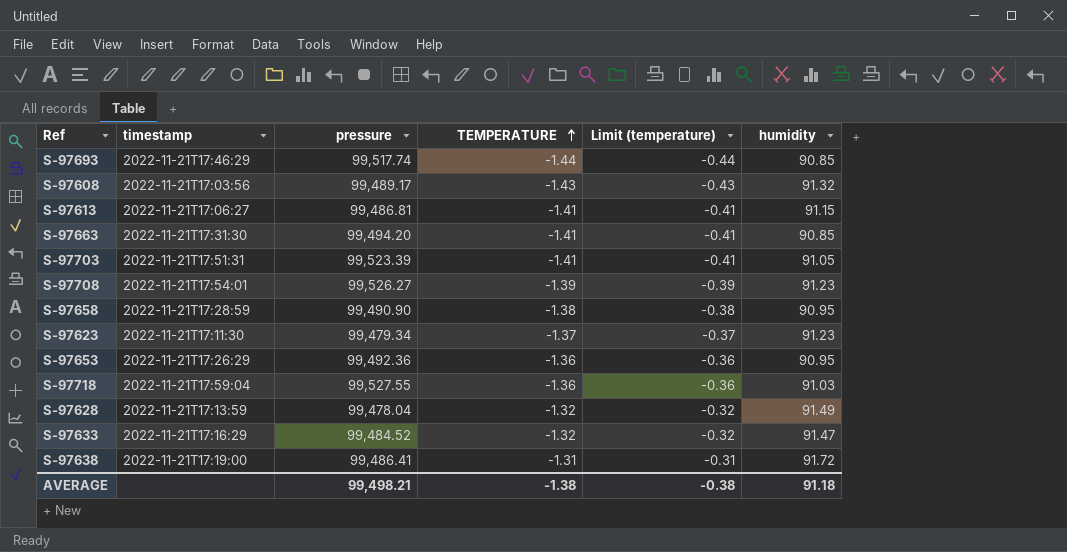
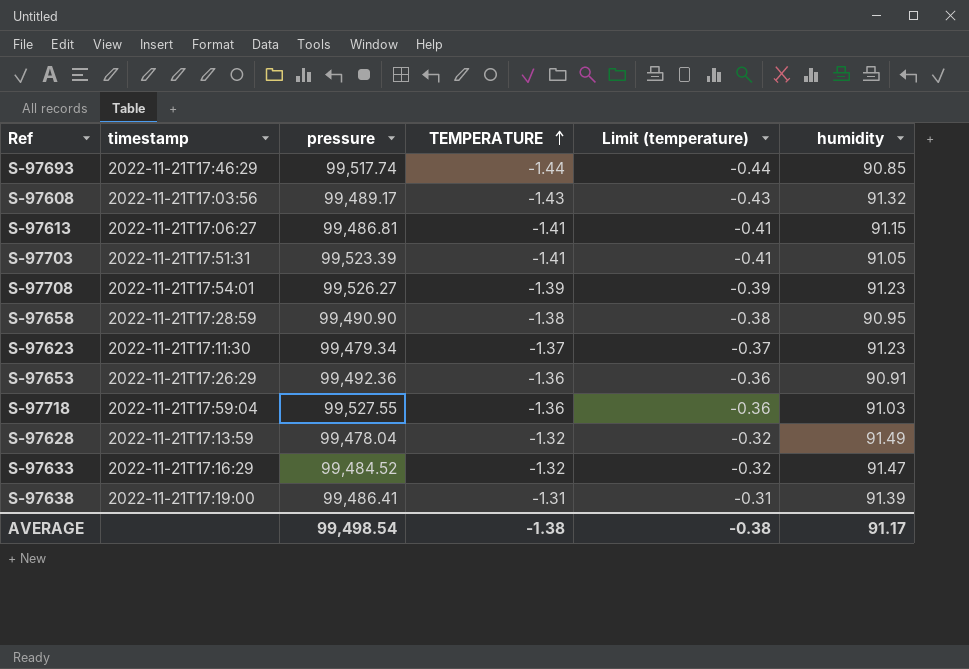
row S-97663: 2022-11-21T17:31:30 | 99,494.20 | -1.41 | -0.41 | 90.85 -> none
S-97653 | humidity: 90.95 -> 90.91
S-97638 | humidity: 91.72 -> 91.39
AVERAGE | pressure: 99,498.21 -> 99,498.54
AVERAGE | humidity: 91.18 -> 91.17

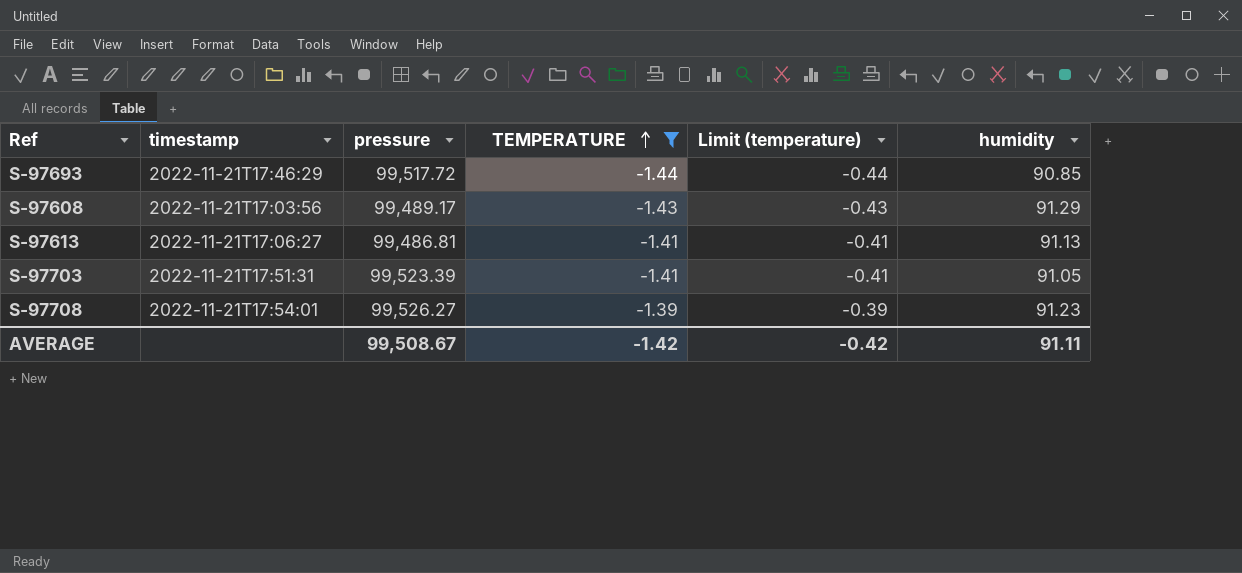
filter: none -> TEMPERATURE <= -1.39
S-97693 | pressure: 99,517.74 -> 99,517.72
S-97608 | humidity: 91.32 -> 91.29
S-97613 | humidity: 91.15 -> 91.13
AVERAGE | pressure: 99,498.54 -> 99,508.67
AVERAGE | TEMPERATURE: -1.38 -> -1.42
AVERAGE | Limit (temperature): -0.38 -> -0.42
AVERAGE | humidity: 91.17 -> 91.11

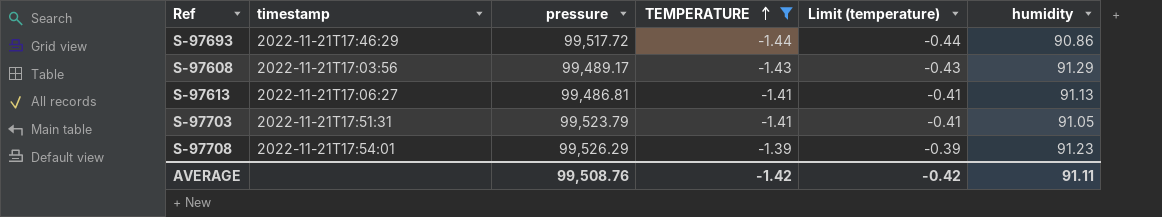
S-97693 | humidity: 90.85 -> 90.86
S-97703 | pressure: 99,523.39 -> 99,523.79
S-97708 | pressure: 99,526.27 -> 99,526.29
AVERAGE | pressure: 99,508.67 -> 99,508.76

